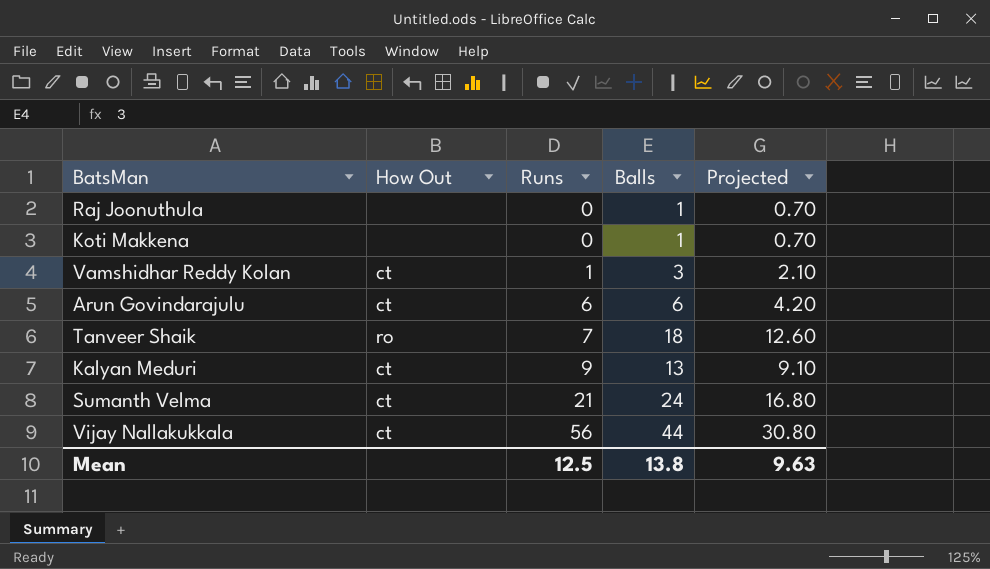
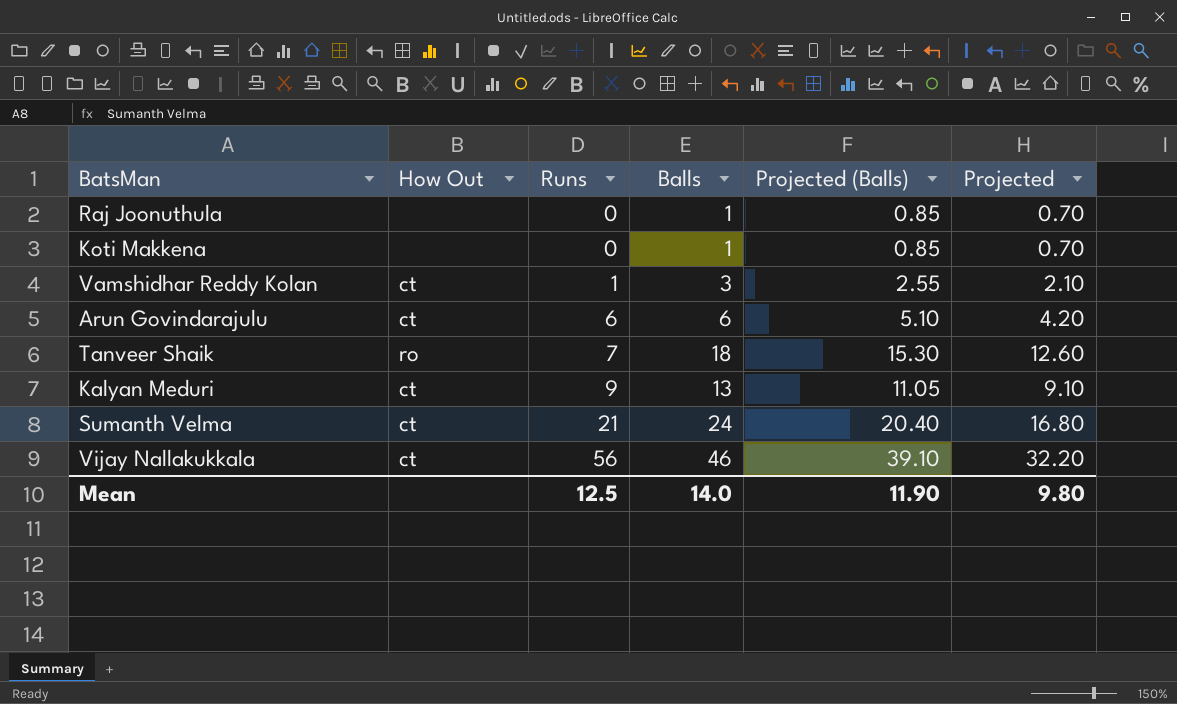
column Projected (Balls) | formula: none -> [Balls] * 0.85
Vijay Nallakukkala | Balls: 44 -> 46
Vijay Nallakukkala | Projected: 30.80 -> 32.20
Mean | Balls: 13.8 -> 14.0
Mean | Projected: 9.63 -> 9.80

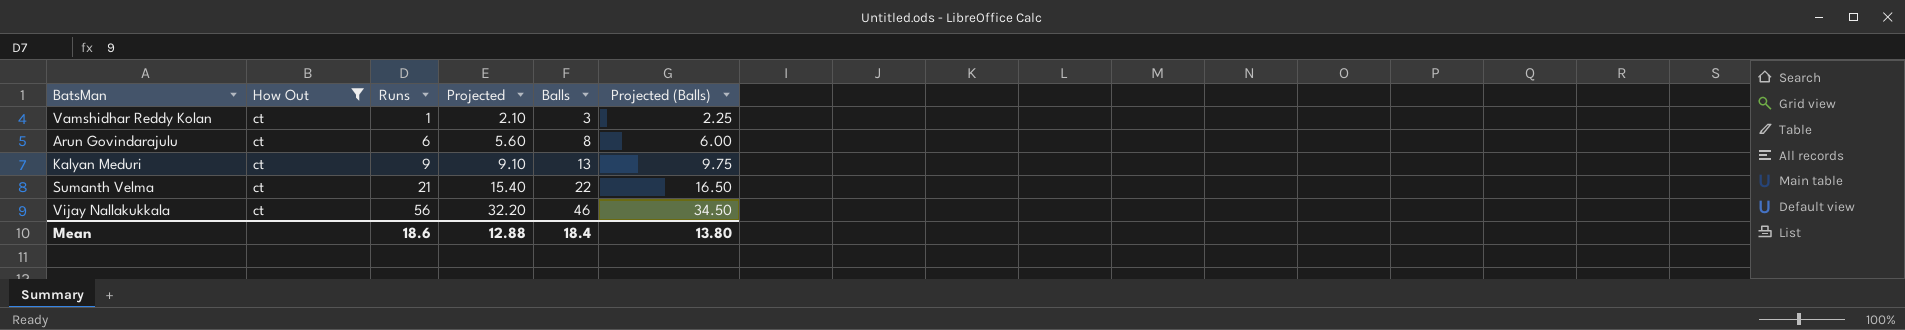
filter: none -> How Out = ct
column Projected | position: 6 -> 4
column Projected (Balls) | formula: [Balls] * 0.85 -> [Balls] * 0.75
Arun Govindarajulu | Projected: 4.20 -> 5.60
Arun Govindarajulu | Balls: 6 -> 8
Sumanth Velma | Projected: 16.80 -> 15.40
Sumanth Velma | Balls: 24 -> 22
Mean | Runs: 12.5 -> 18.6
Mean | Projected: 9.80 -> 12.88
Mean | Balls: 14.0 -> 18.4
Mean | Projected (Balls): 11.90 -> 13.80

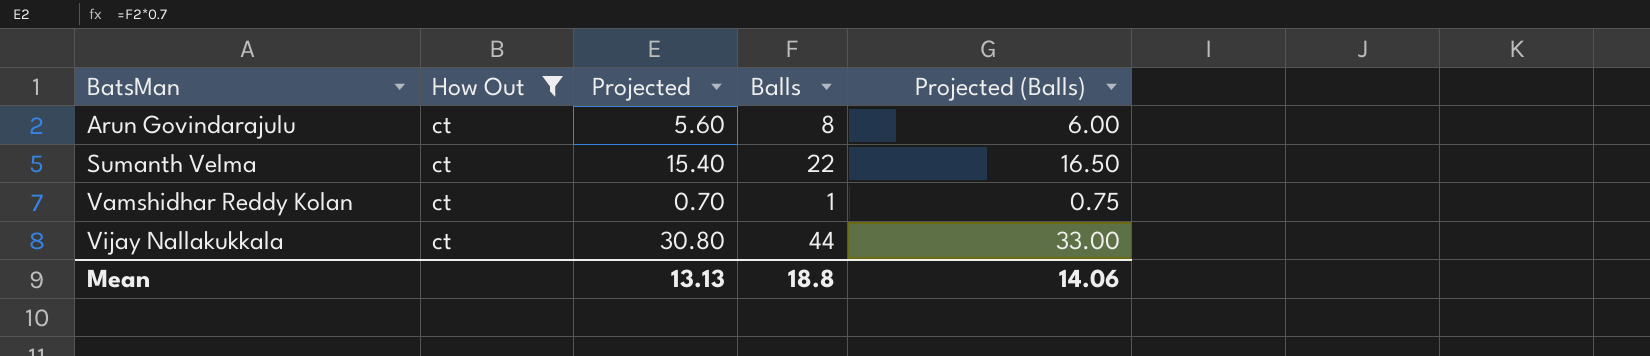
row order: Runs ascending -> BatsMan ascending
column Runs | position: 3 -> none
row Kalyan Meduri: ct | 9 | 9.10 | 13 | 9.75 -> none
Vamshidhar Reddy Kolan | Projected: 2.10 -> 0.70
Vamshidhar Reddy Kolan | Balls: 3 -> 1
Vamshidhar Reddy Kolan | Projected (Balls): 2.25 -> 0.75
Vijay Nallakukkala | Projected: 32.20 -> 30.80
Vijay Nallakukkala | Balls: 46 -> 44
Vijay Nallakukkala | Projected (Balls): 34.50 -> 33.00
Mean | Projected: 12.88 -> 13.13
Mean | Balls: 18.4 -> 18.8
Mean | Projected (Balls): 13.80 -> 14.06

